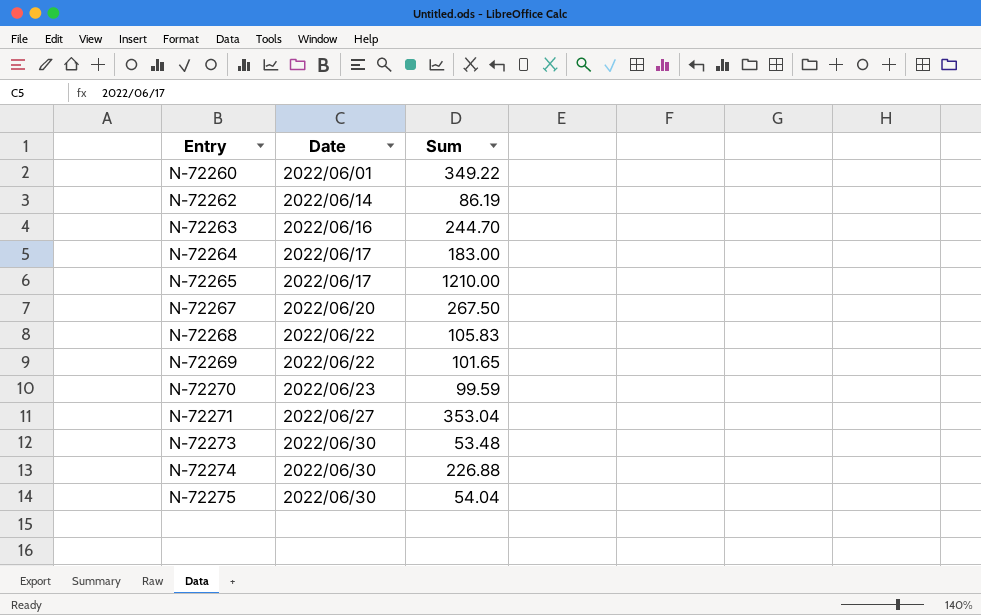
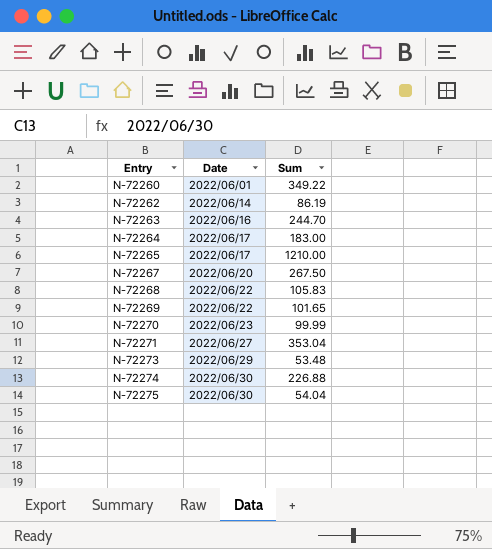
N-72270 | Sum: 99.59 -> 99.99
N-72273 | Date: 2022/06/30 -> 2022/06/29

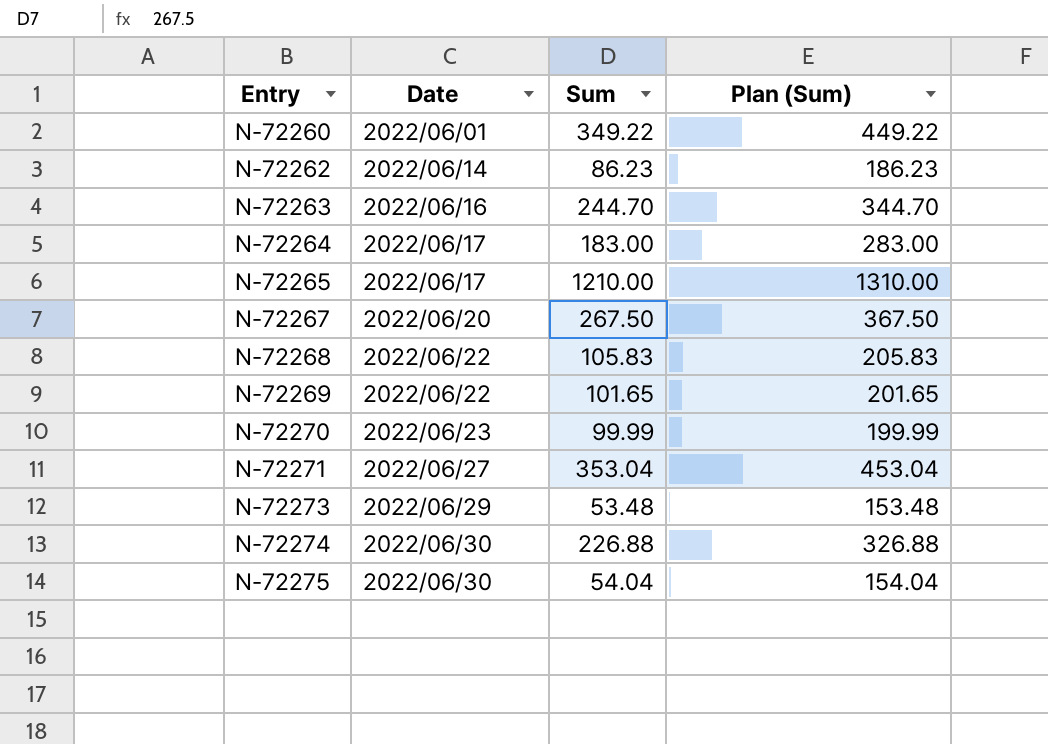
column Plan (Sum) | formula: none -> [Sum] + 100
N-72262 | Sum: 86.19 -> 86.23

